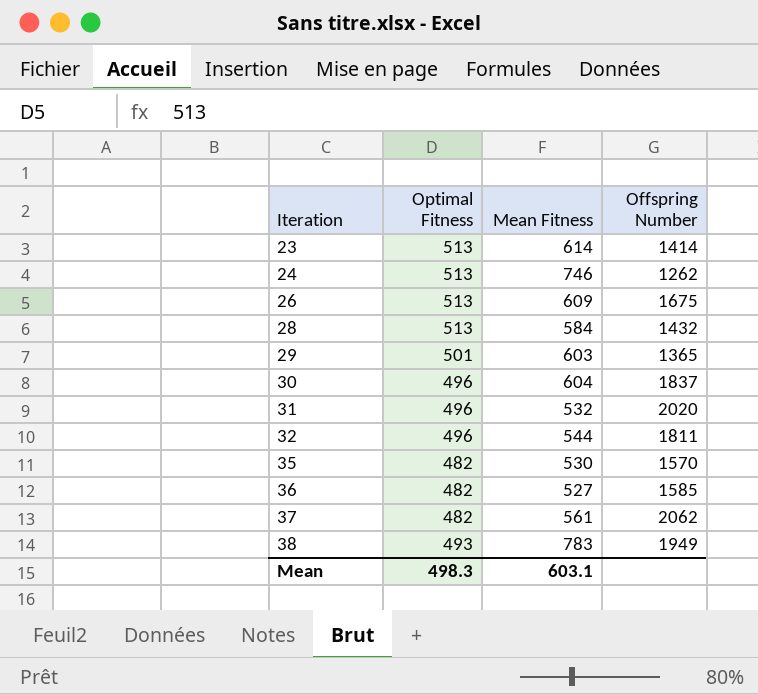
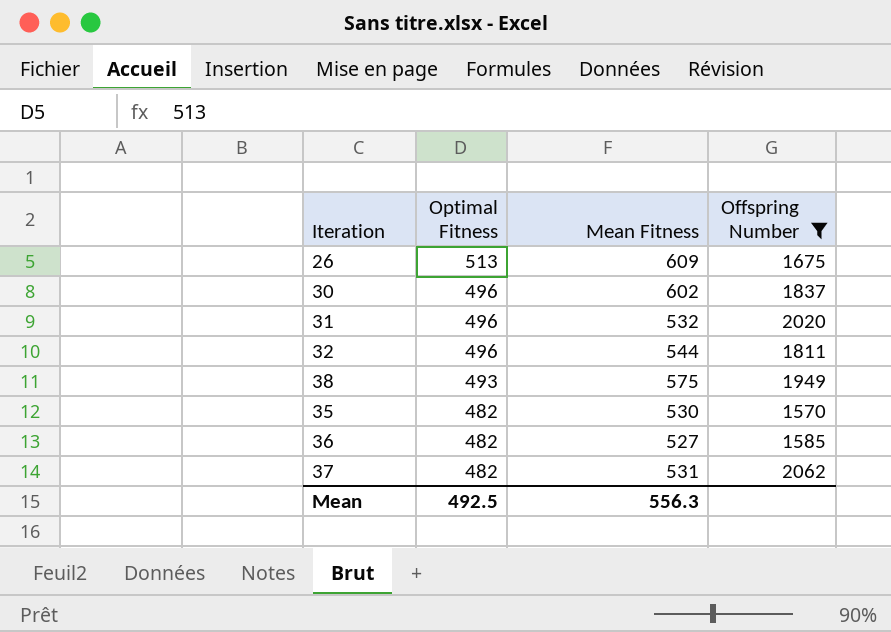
filter: none -> Offspring Number >= 1570
row order: Iteration ascending -> Optimal Fitness descending
30 | Mean Fitness: 604 -> 602
38 | Mean Fitness: 783 -> 575
37 | Mean Fitness: 561 -> 531
Mean | Optimal Fitness: 498.3 -> 492.5
Mean | Mean Fitness: 603.1 -> 556.3

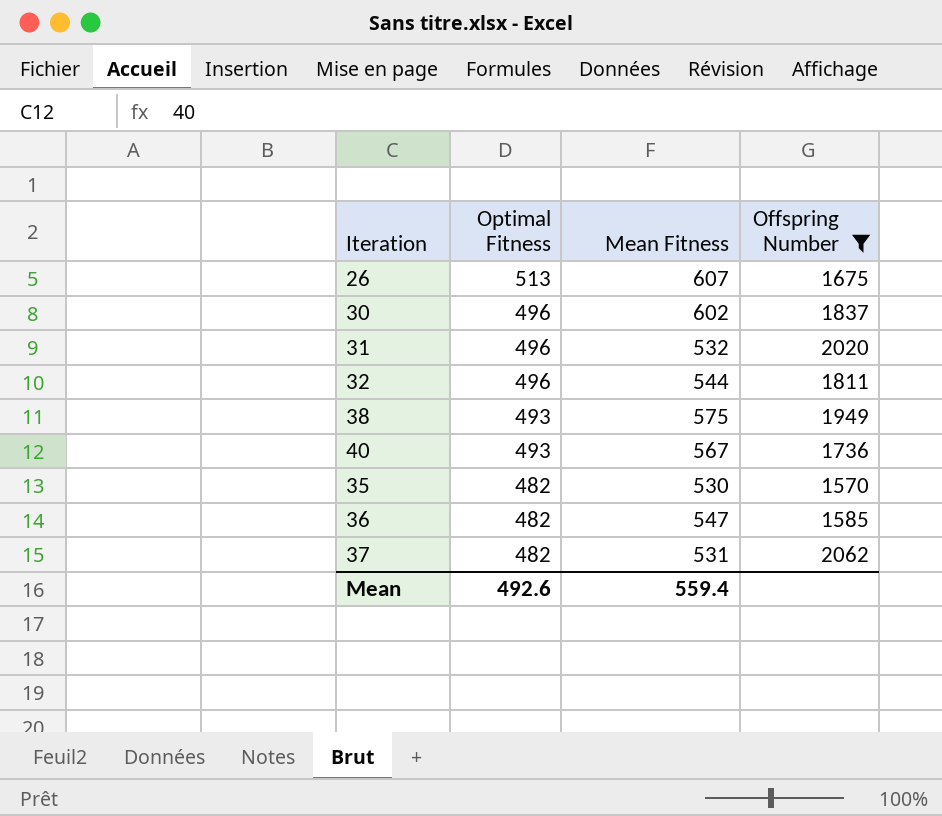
26 | Mean Fitness: 609 -> 607
row 40: none -> 493 | 567 | 1736
36 | Mean Fitness: 527 -> 547
Mean | Optimal Fitness: 492.5 -> 492.6
Mean | Mean Fitness: 556.3 -> 559.4

